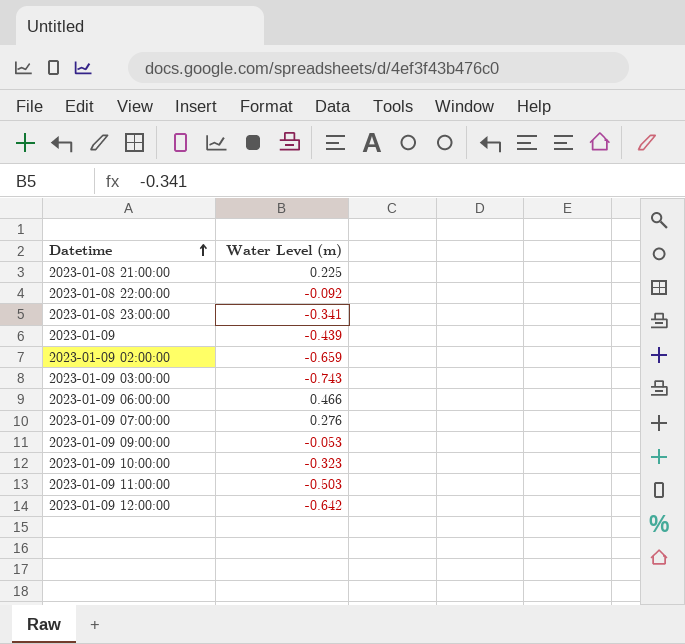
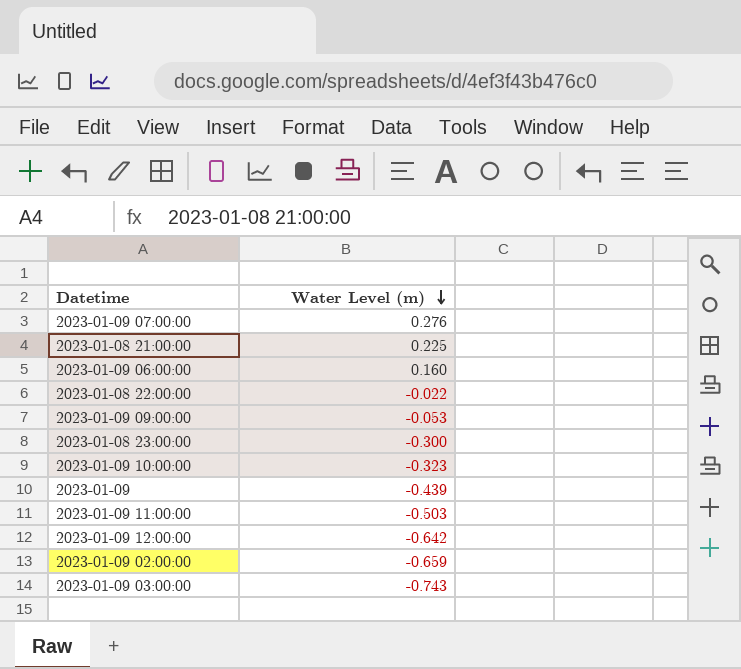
row order: Datetime ascending -> Water Level (m) descending
2023-01-09 06:00:00 | Water Level (m): 0.466 -> 0.160
2023-01-08 22:00:00 | Water Level (m): -0.092 -> -0.022
2023-01-08 23:00:00 | Water Level (m): -0.341 -> -0.300

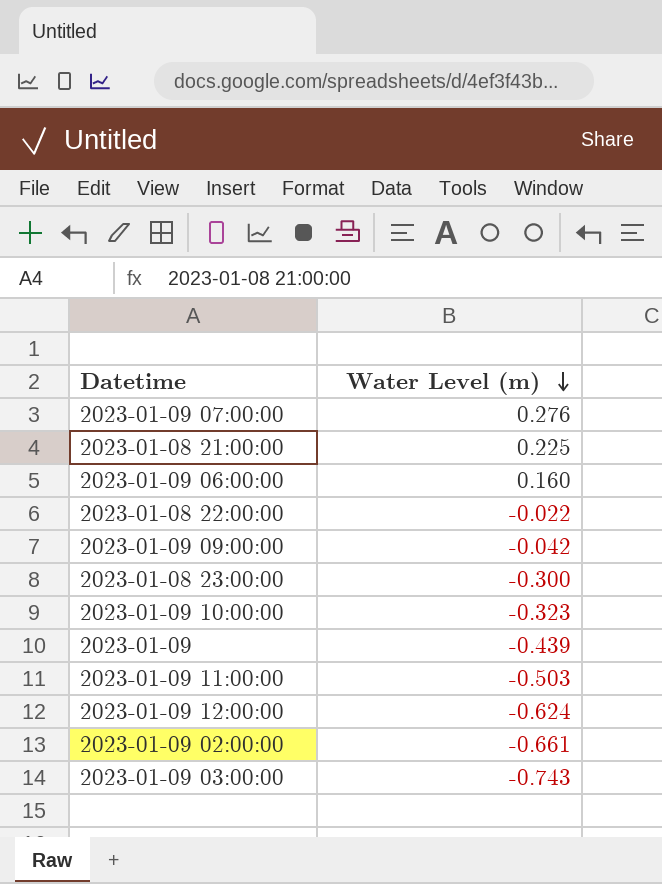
2023-01-09 09:00:00 | Water Level (m): -0.053 -> -0.042
2023-01-09 12:00:00 | Water Level (m): -0.642 -> -0.624
2023-01-09 02:00:00 | Water Level (m): -0.659 -> -0.661

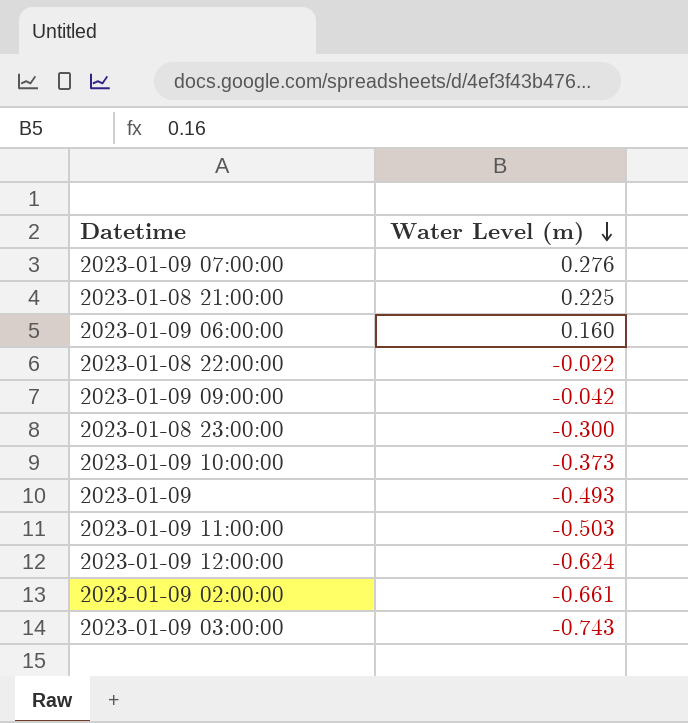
2023-01-09 10:00:00 | Water Level (m): -0.323 -> -0.373
2023-01-09 | Water Level (m): -0.439 -> -0.493

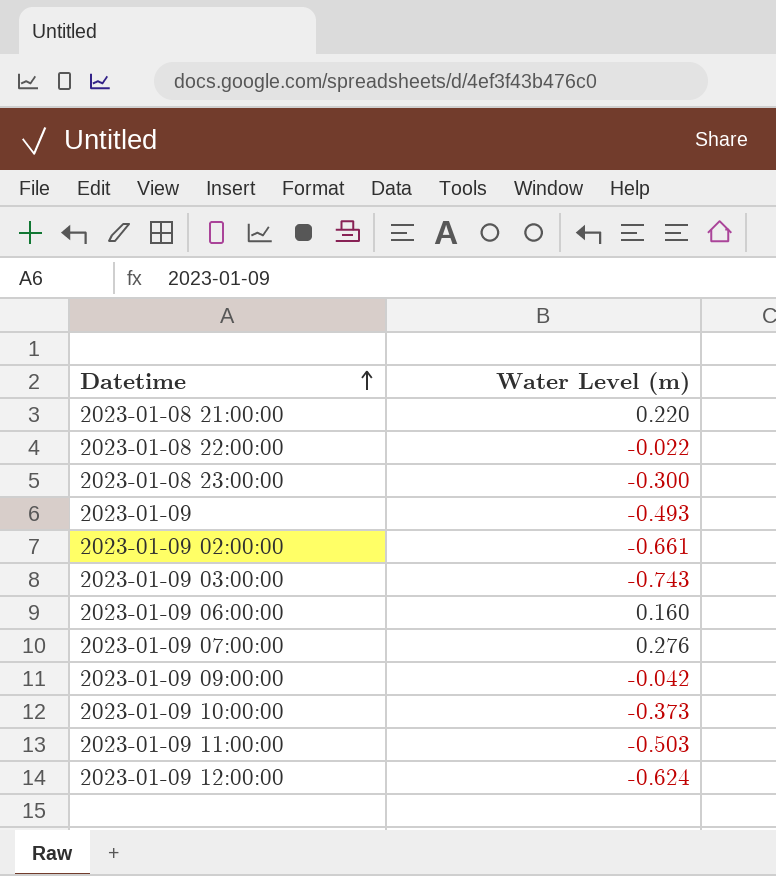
row order: Water Level (m) descending -> Datetime ascending
2023-01-08 21:00:00 | Water Level (m): 0.225 -> 0.220

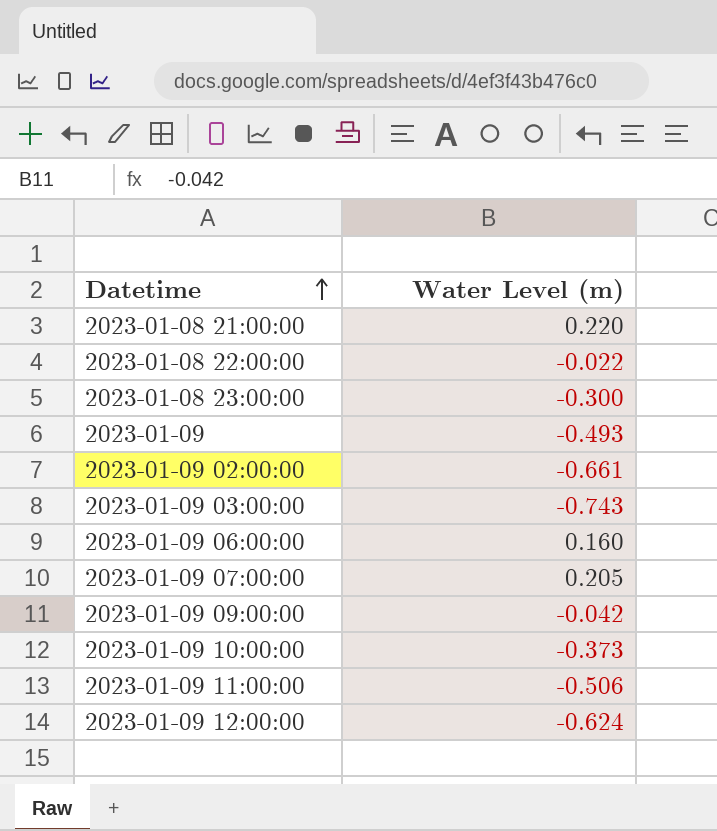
2023-01-09 07:00:00 | Water Level (m): 0.276 -> 0.205
2023-01-09 11:00:00 | Water Level (m): -0.503 -> -0.506

